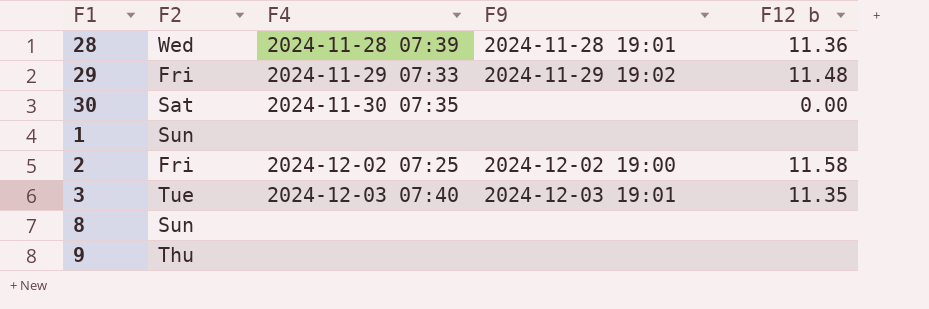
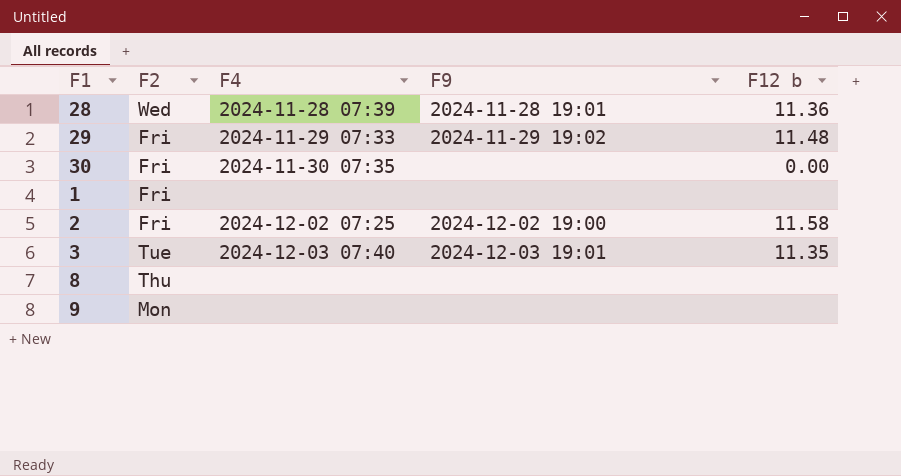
30 | F2: Sat -> Fri
1 | F2: Sun -> Fri
8 | F2: Sun -> Thu
9 | F2: Thu -> Mon

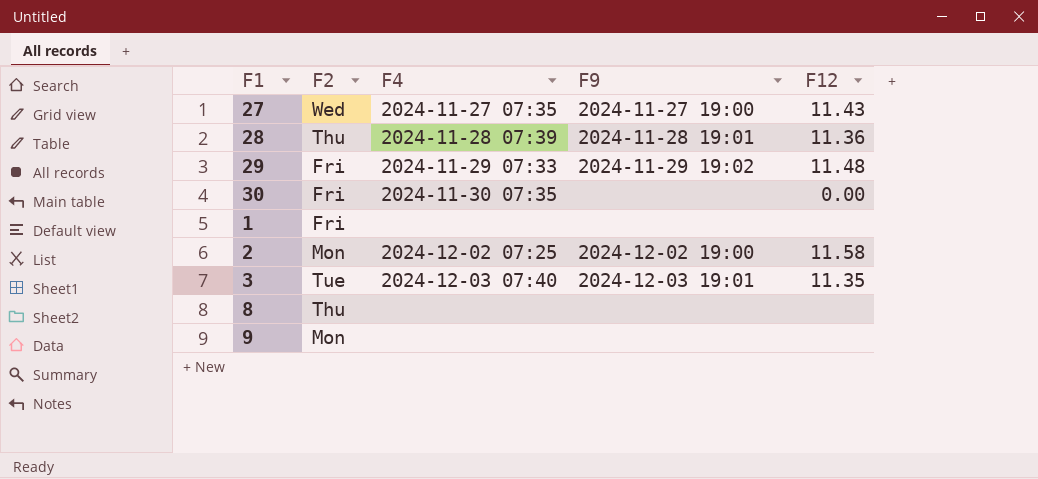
column name: F12 b -> F12
row 27: none -> Wed | 2024-11-27 07:35 | 2024-11-27 19:00 | 11.43
28 | F2: Wed -> Thu
2 | F2: Fri -> Mon

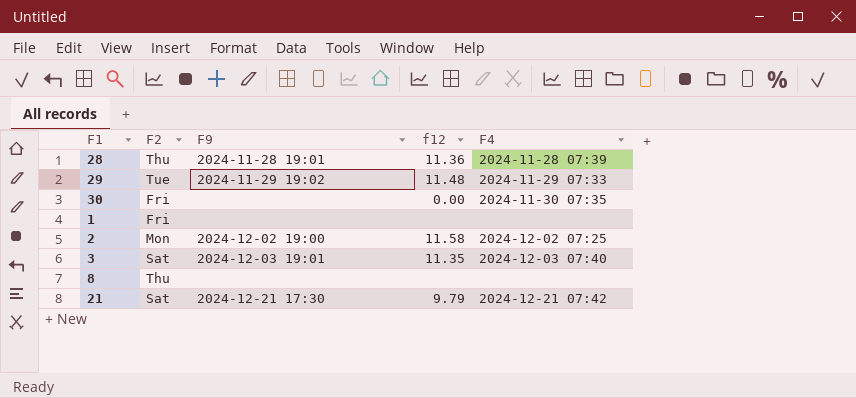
column name: F12 -> f12
column F4 | position: 3 -> 5
row 27: Wed | 2024-11-27 07:35 | 2024-11-27 19:00 | 11.43 -> none
row 9: Mon | none | none | none -> none
29 | F2: Fri -> Tue
3 | F2: Tue -> Sat
row 21: none -> Sat | 2024-12-21 17:30 | 9.79 | 2024-12-21 07:42

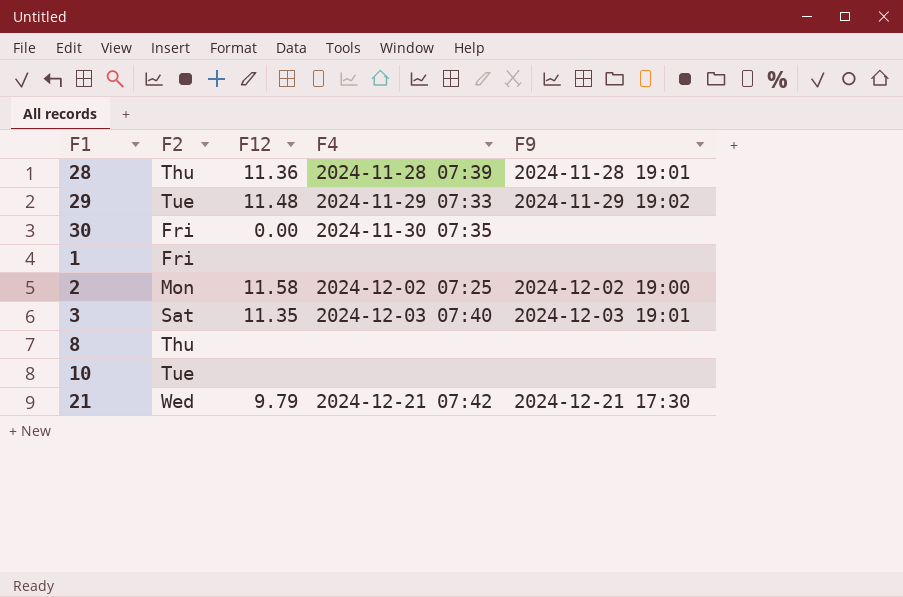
column name: f12 -> F12
column F9 | position: 3 -> 5
row 10: none -> Tue | none | none | none
21 | F2: Sat -> Wed

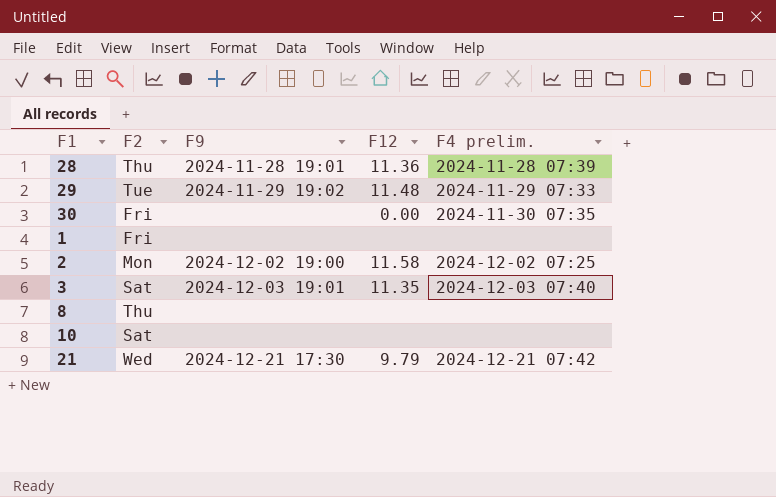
column F9 | position: 5 -> 3
column name: F4 -> F4 prelim.
10 | F2: Tue -> Sat

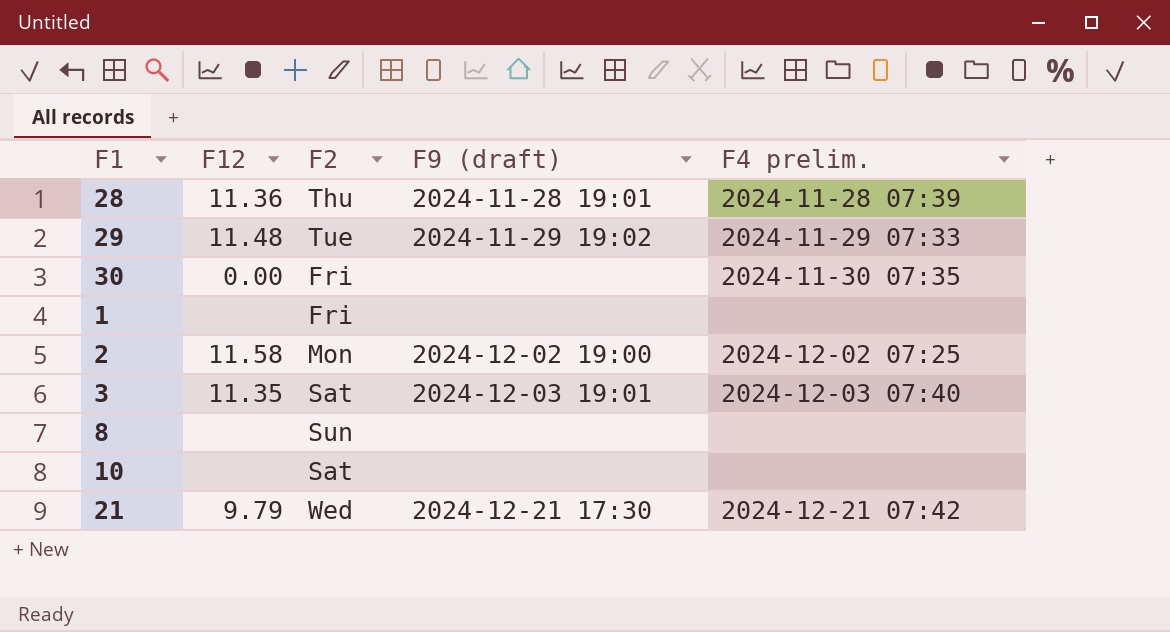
column F12 | position: 4 -> 2
column name: F9 -> F9 (draft)
8 | F2: Thu -> Sun

